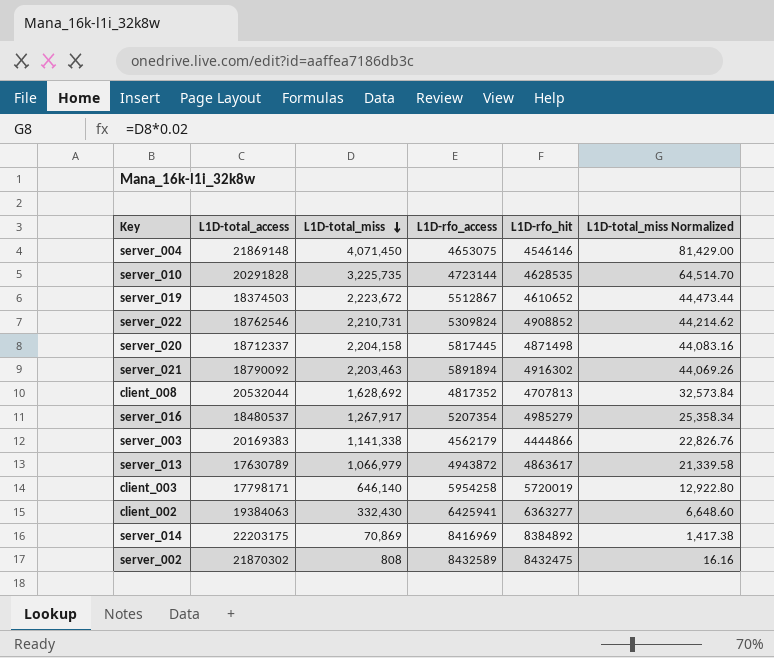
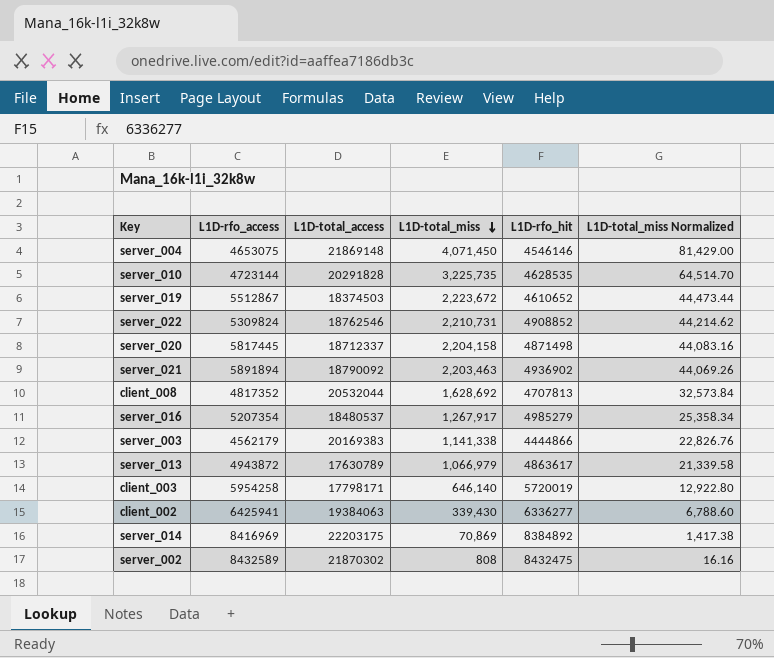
column L1D-rfo_access | position: 4 -> 2
server_021 | L1D-rfo_hit: 4916302 -> 4936902
client_002 | L1D-total_miss: 332,430 -> 339,430
client_002 | L1D-rfo_hit: 6363277 -> 6336277
client_002 | L1D-total_miss Normalized: 6,648.60 -> 6,788.60

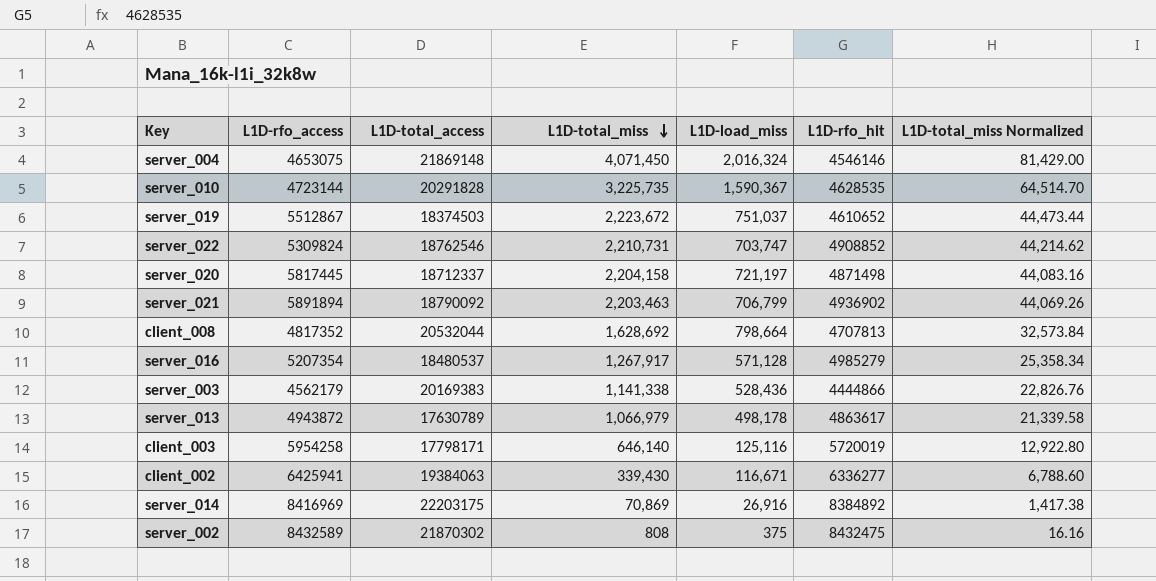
column L1D-load_miss | position: none -> 5

